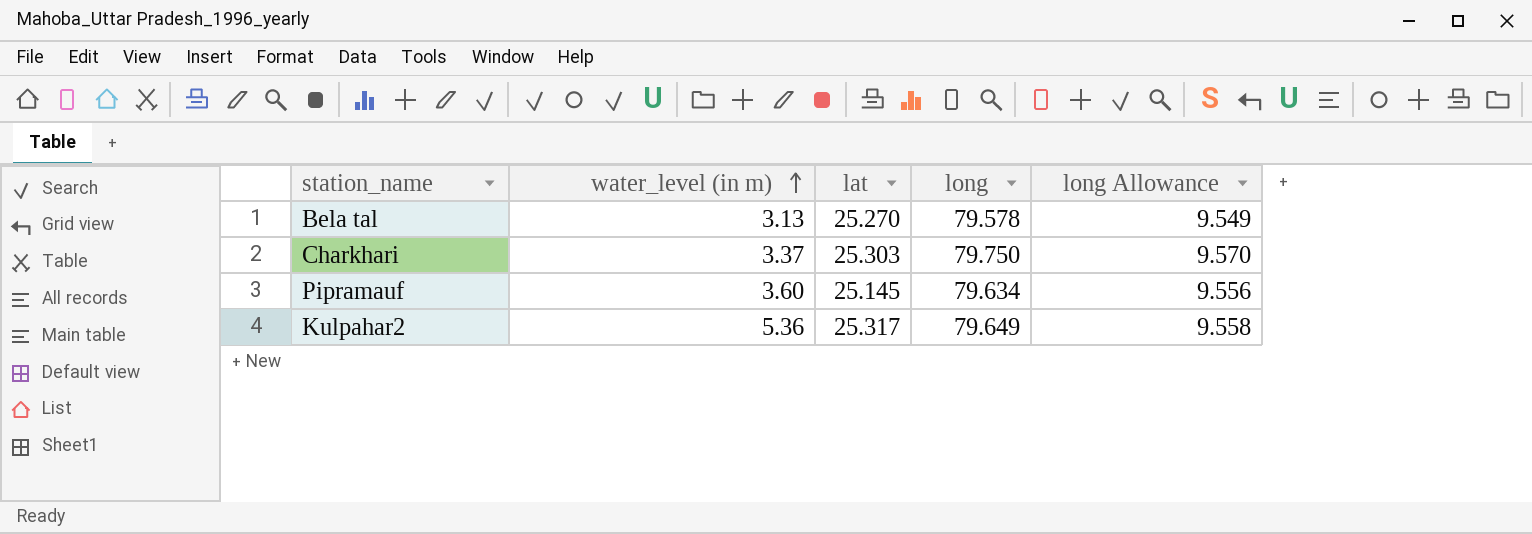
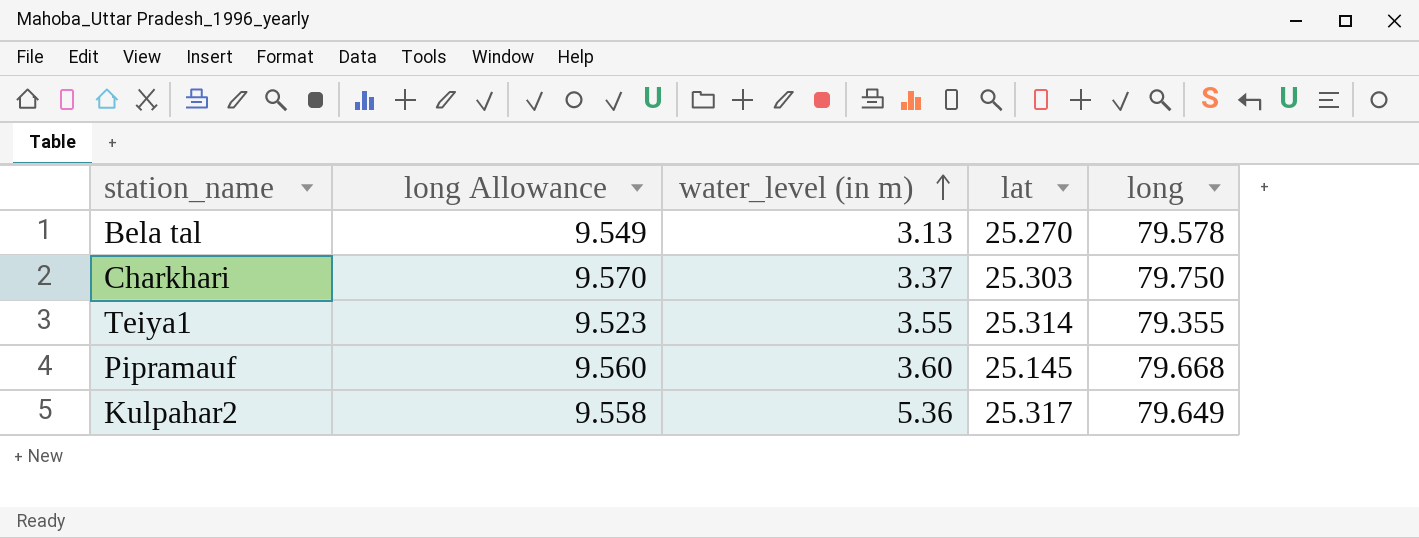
column long Allowance | position: 5 -> 2
row Teiya1: none -> 9.523 | 3.55 | 25.314 | 79.355
Pipramauf | long Allowance: 9.556 -> 9.560
Pipramauf | long: 79.634 -> 79.668

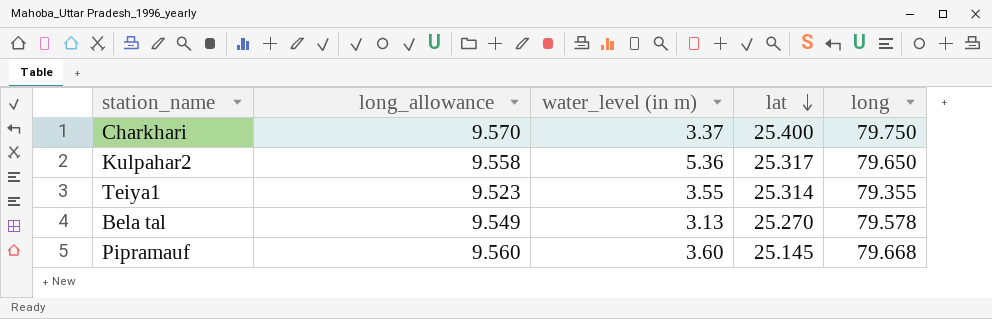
row order: water_level (in m) ascending -> lat descending
column name: long Allowance -> long_allowance
Charkhari | lat: 25.303 -> 25.400
Kulpahar2 | long: 79.649 -> 79.650

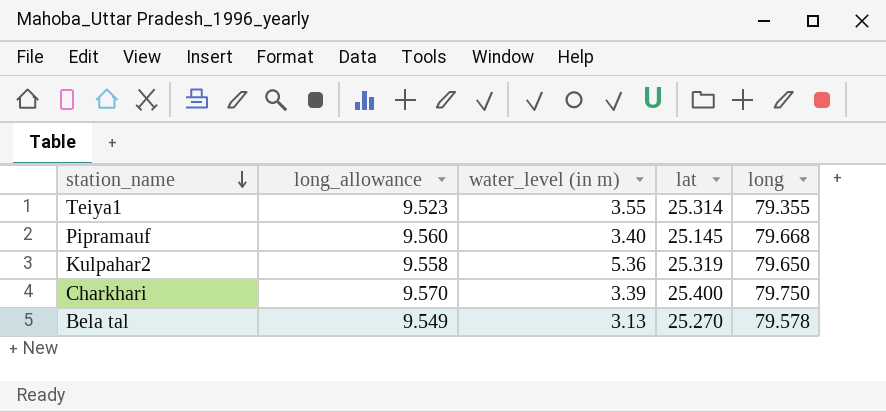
row order: lat descending -> station_name descending
Pipramauf | water_level (in m): 3.60 -> 3.40
Kulpahar2 | lat: 25.317 -> 25.319
Charkhari | water_level (in m): 3.37 -> 3.39

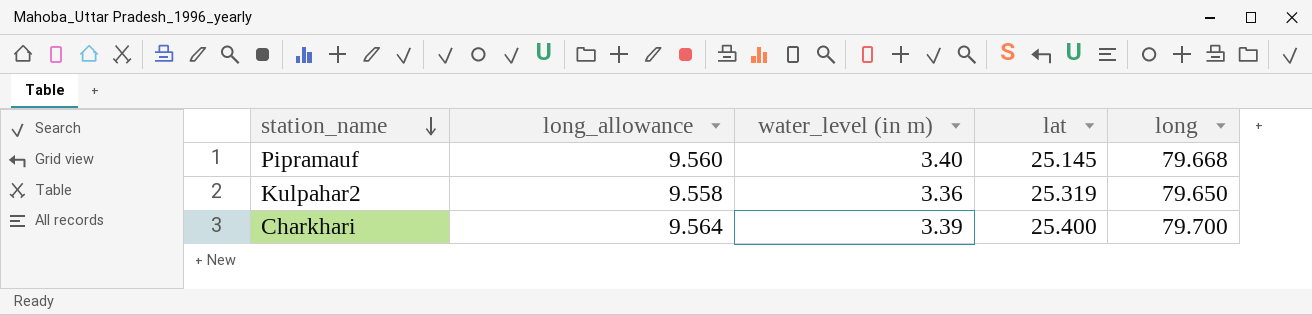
row Teiya1: 9.523 | 3.55 | 25.314 | 79.355 -> none
row Bela tal: 9.549 | 3.13 | 25.270 | 79.578 -> none
Kulpahar2 | water_level (in m): 5.36 -> 3.36
Charkhari | long_allowance: 9.570 -> 9.564
Charkhari | long: 79.750 -> 79.700

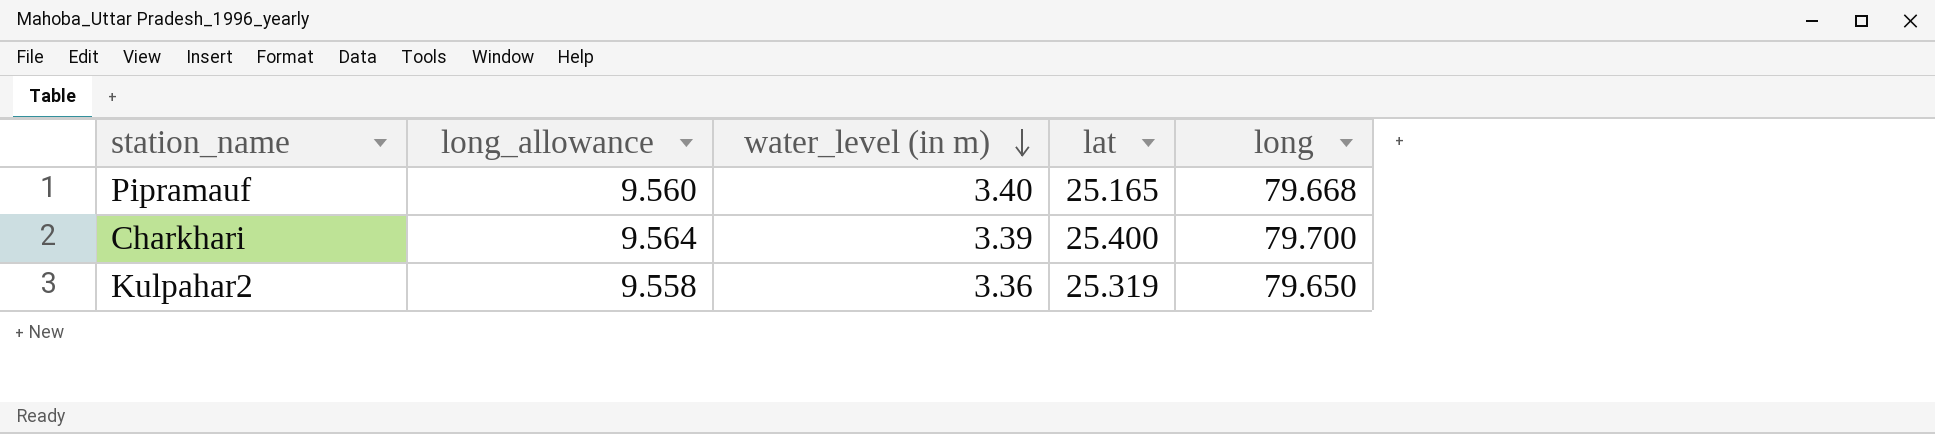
row order: station_name descending -> water_level (in m) descending
Pipramauf | lat: 25.145 -> 25.165

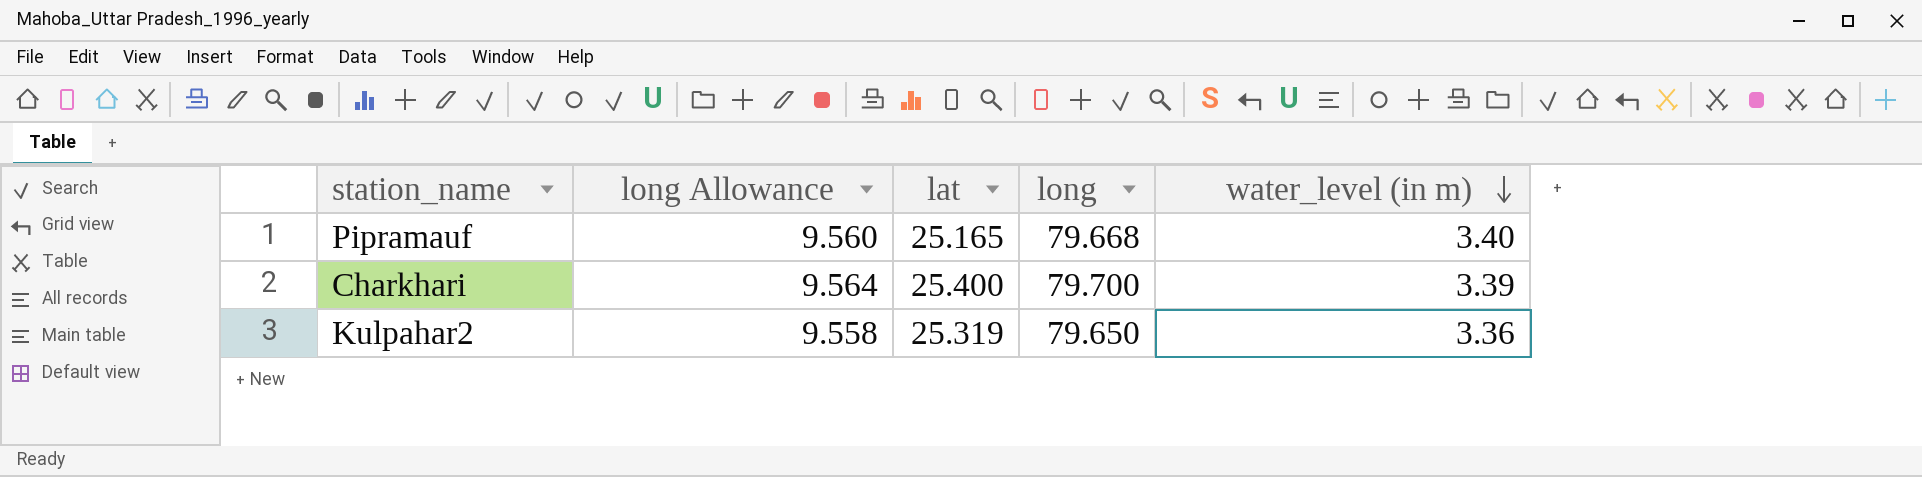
column name: long_allowance -> long Allowance
column water_level (in m) | position: 3 -> 5

